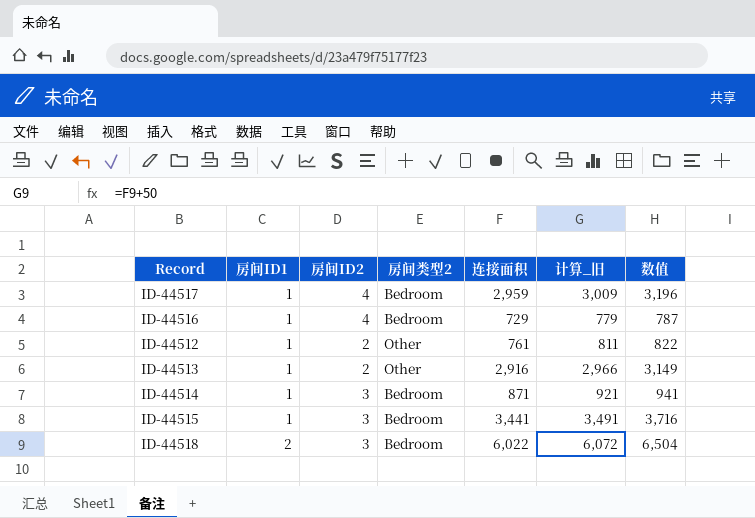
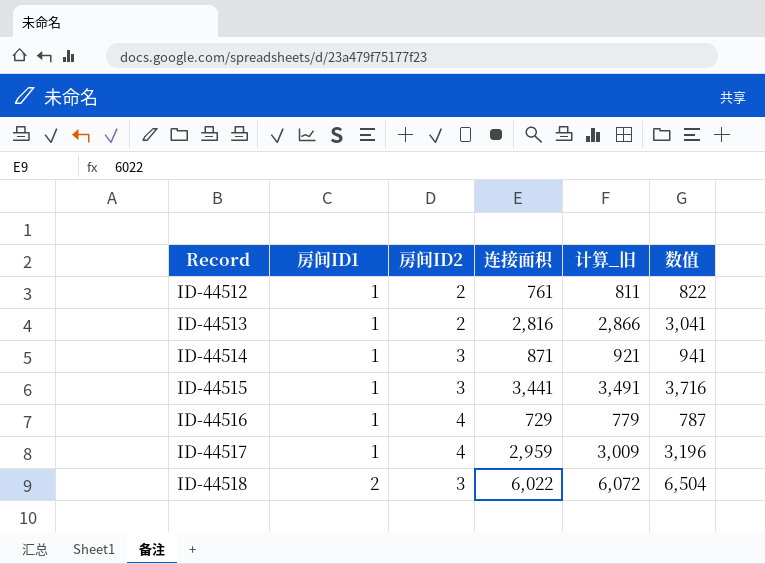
row order: 房间ID1 ascending -> Record ascending
column 房间类型2 | position: 4 -> none
ID-44513 | 连接面积: 2,916 -> 2,816
ID-44513 | 计算_旧: 2,966 -> 2,866
ID-44513 | 数值: 3,149 -> 3,041

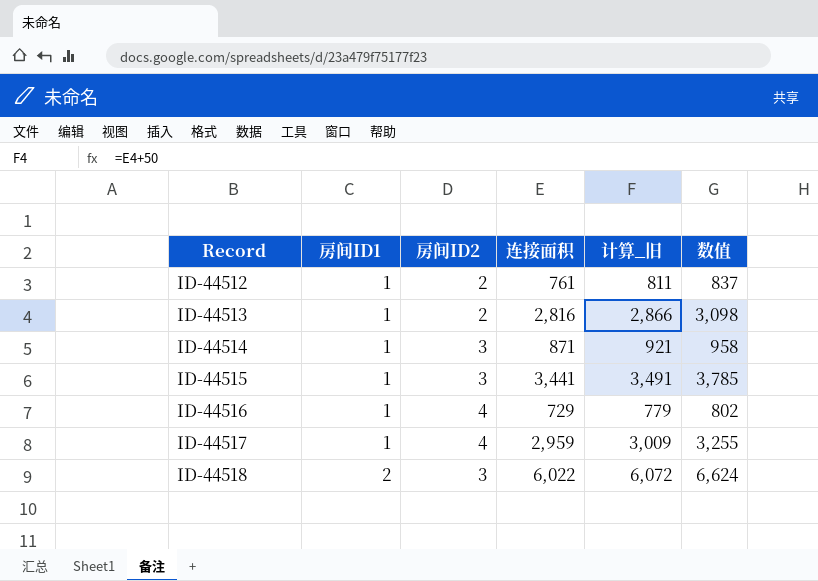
column 数值 | formula: [连接面积] * 1.08 -> [连接面积] * 1.1

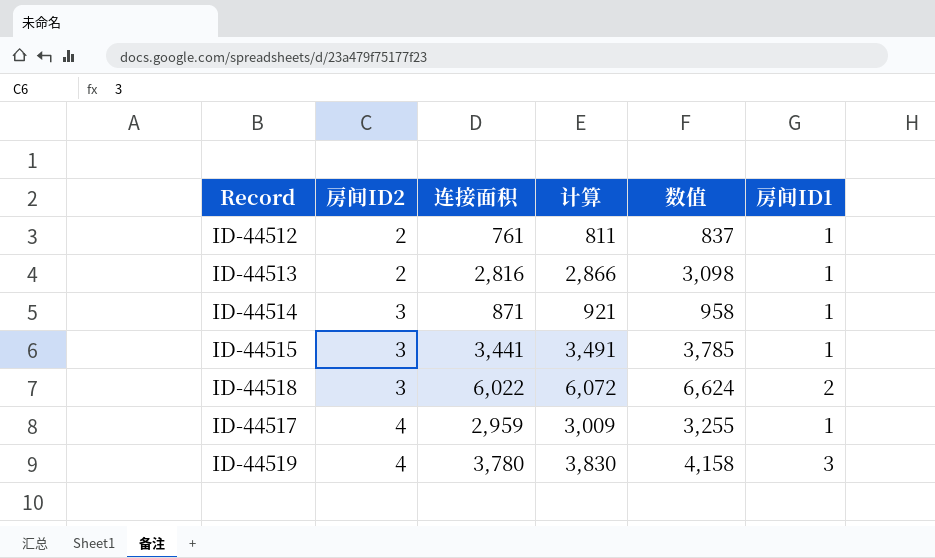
row order: Record ascending -> 房间ID2 ascending
column name: 计算_旧 -> 计算
column 房间ID1 | position: 2 -> 6
row ID-44516: 1 | 4 | 729 | 779 | 802 -> none
row ID-44519: none -> 4 | 3,780 | 3,830 | 4,158 | 3

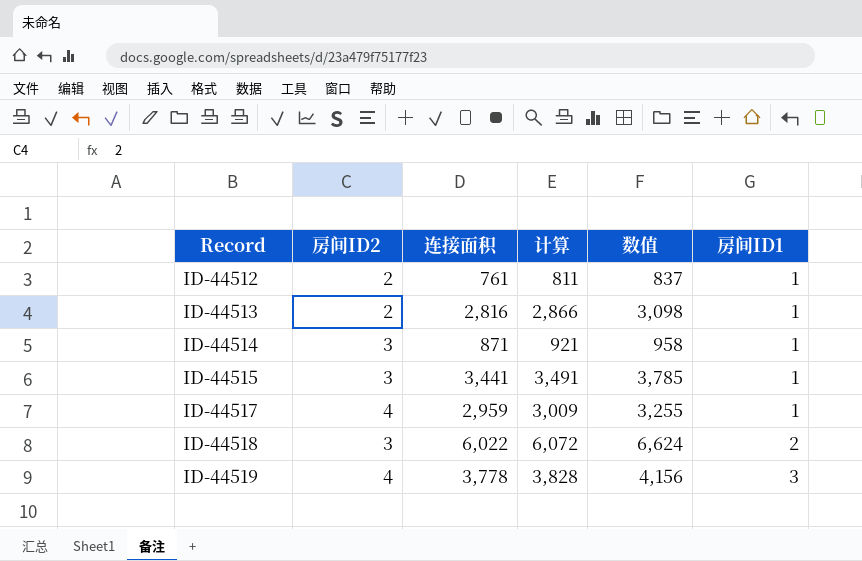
row order: 房间ID2 ascending -> Record ascending
ID-44519 | 连接面积: 3,780 -> 3,778
ID-44519 | 计算: 3,830 -> 3,828
ID-44519 | 数值: 4,158 -> 4,156

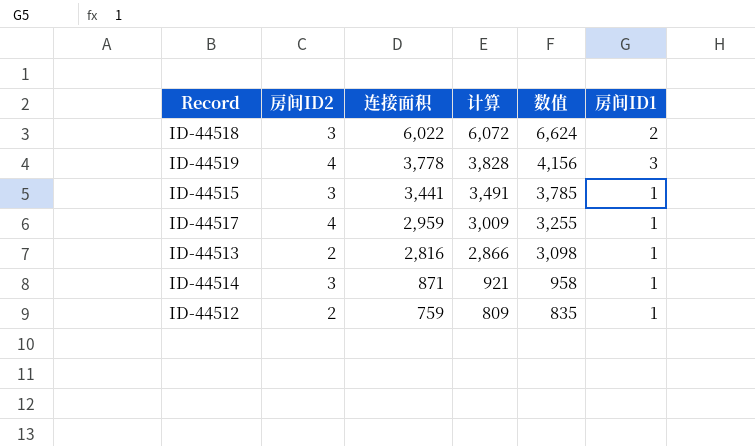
row order: Record ascending -> 连接面积 descending
ID-44512 | 连接面积: 761 -> 759
ID-44512 | 计算: 811 -> 809
ID-44512 | 数值: 837 -> 835

